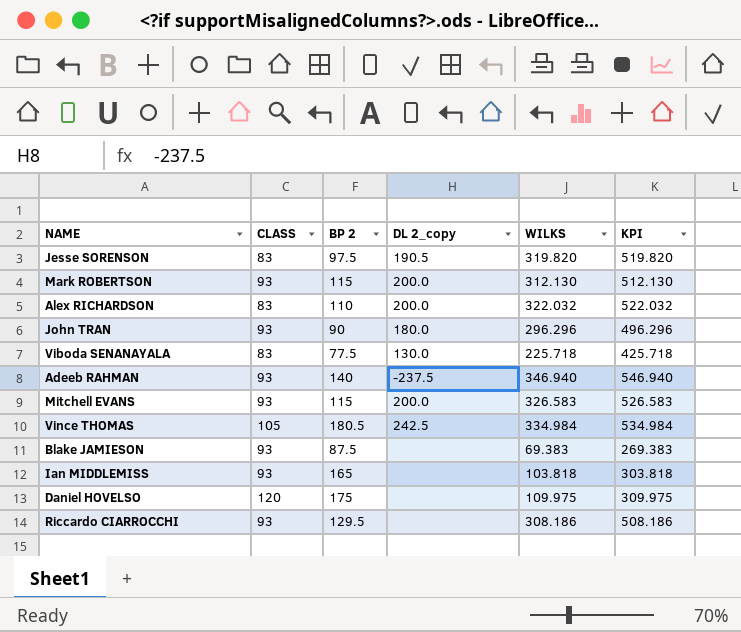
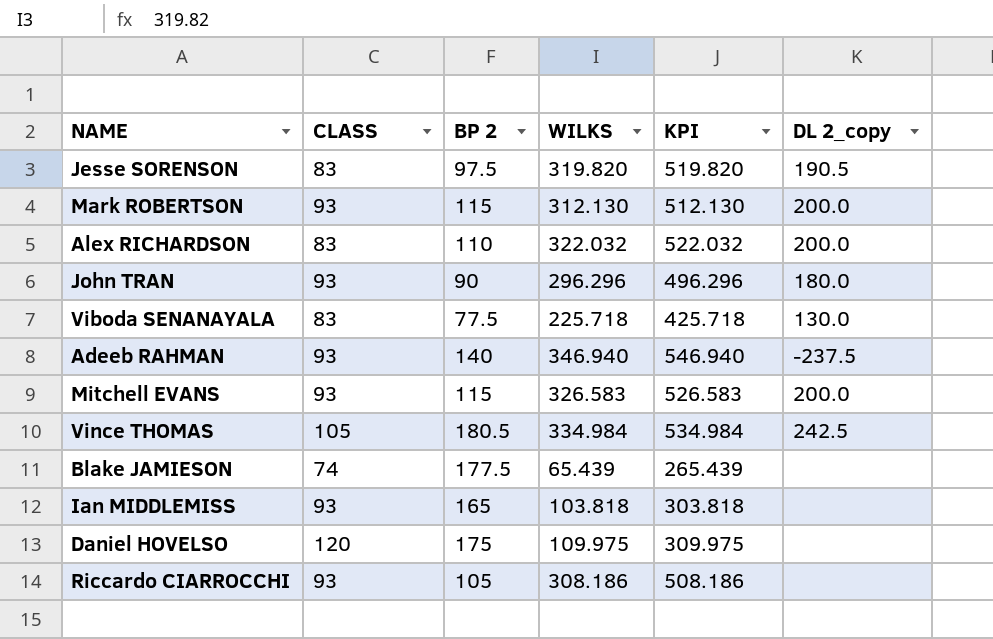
column DL 2_copy | position: 4 -> 6
Blake JAMIESON | CLASS: 93 -> 74
Blake JAMIESON | BP 2: 87.5 -> 177.5
Blake JAMIESON | WILKS: 69.383 -> 65.439
Blake JAMIESON | KPI: 269.383 -> 265.439
Riccardo CIARROCCHI | BP 2: 129.5 -> 105

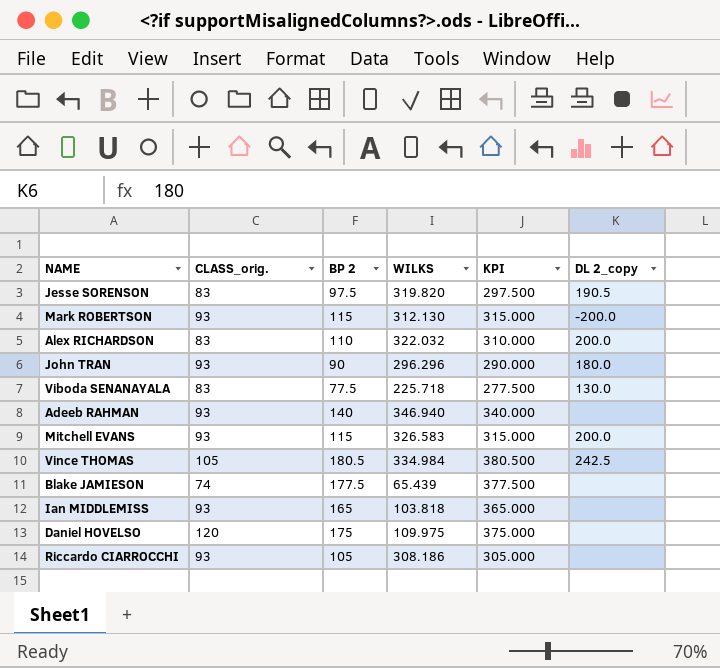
column name: CLASS -> CLASS_orig.
column KPI | formula: [WILKS] + 200 -> [BP 2] + 200
Mark ROBERTSON | DL 2_copy: 200.0 -> -200.0
Adeeb RAHMAN | DL 2_copy: -237.5 -> none

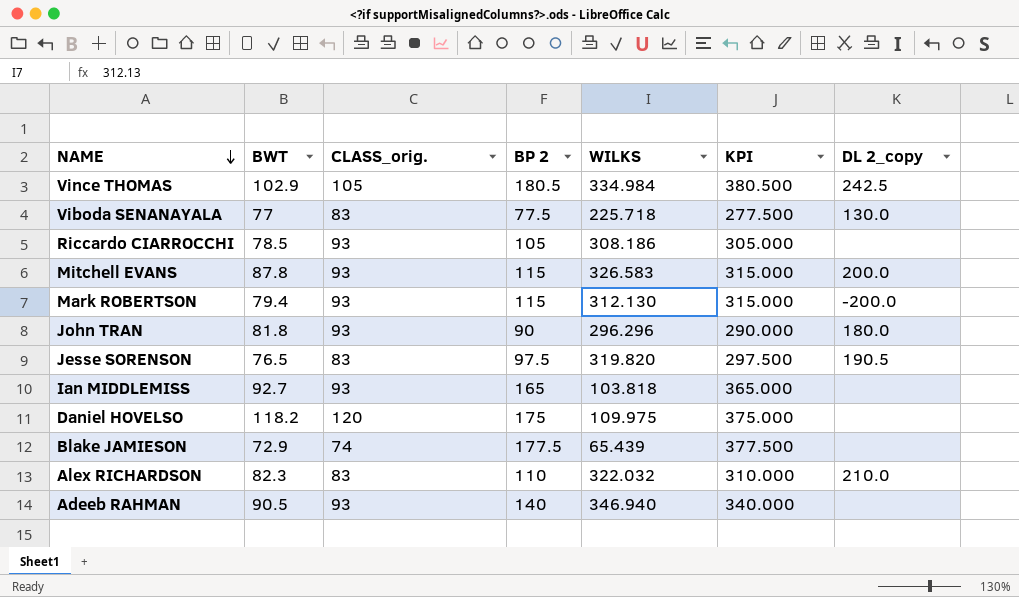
row order: none -> NAME descending
column BWT | position: none -> 2
Alex RICHARDSON | DL 2_copy: 200.0 -> 210.0

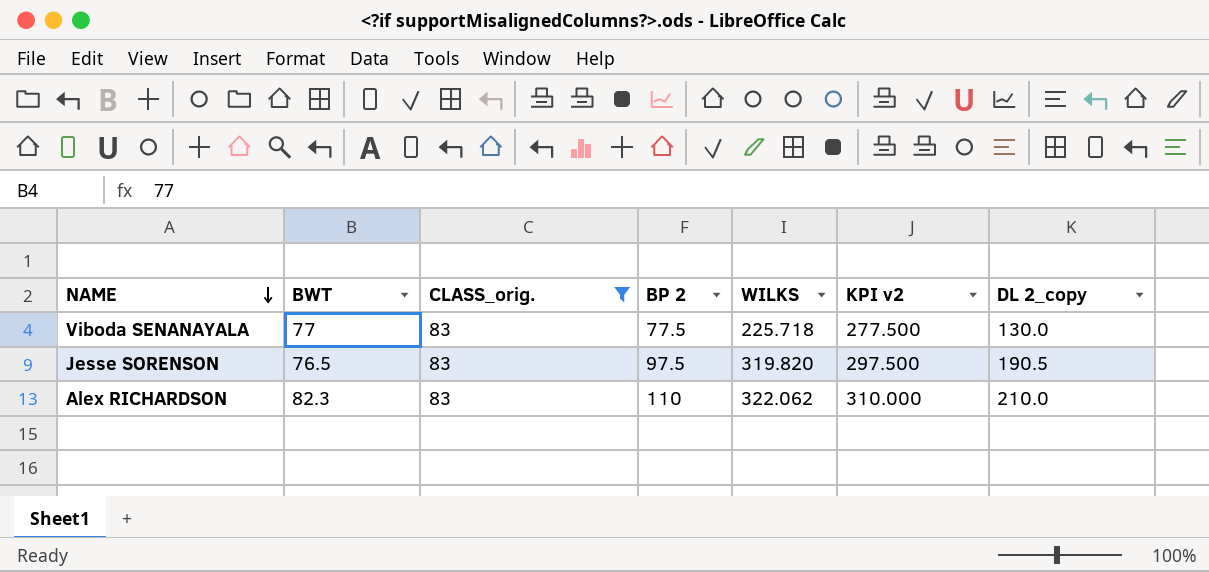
filter: none -> CLASS_orig. = 83
column name: KPI -> KPI v2
Alex RICHARDSON | WILKS: 322.032 -> 322.062

